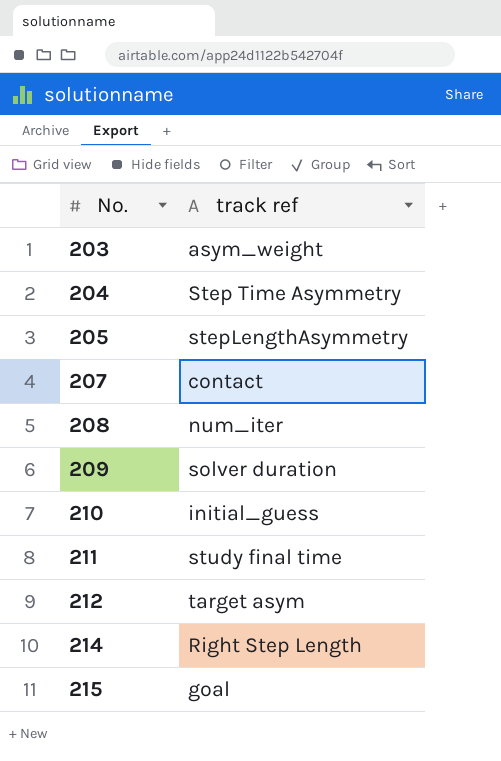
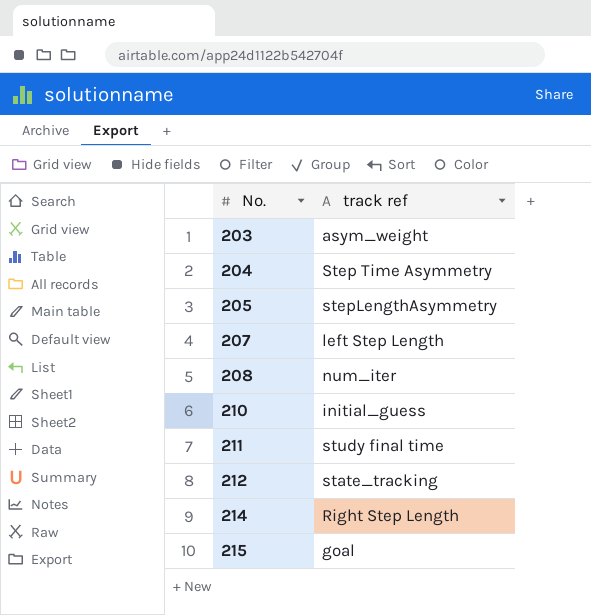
row 209: solver duration -> none
207 | track ref: contact -> left Step Length
212 | track ref: target asym -> state_tracking

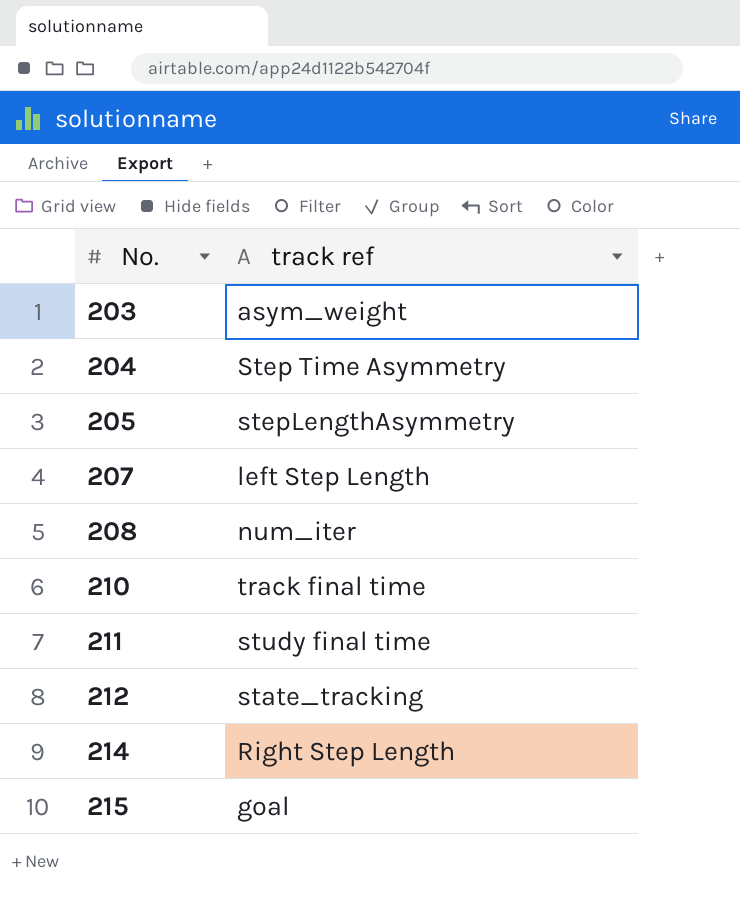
210 | track ref: initial_guess -> track final time

